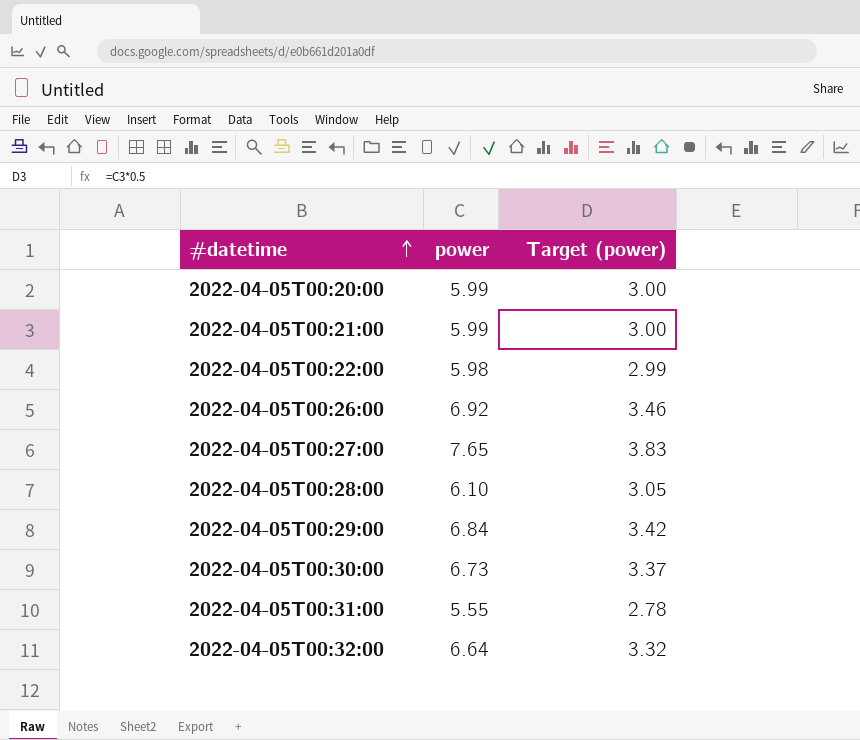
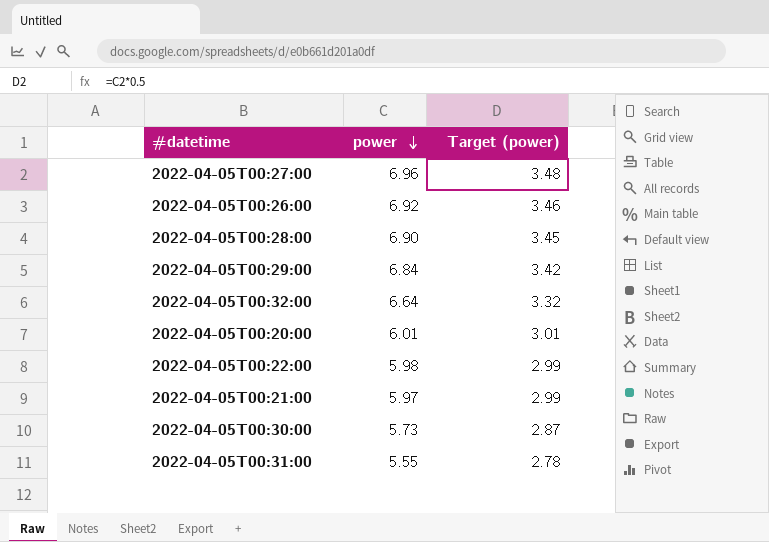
row order: #datetime ascending -> power descending
2022-04-05T00:27:00 | power: 7.65 -> 6.96
2022-04-05T00:27:00 | Target (power): 3.83 -> 3.48
2022-04-05T00:28:00 | power: 6.10 -> 6.90
2022-04-05T00:28:00 | Target (power): 3.05 -> 3.45
2022-04-05T00:20:00 | power: 5.99 -> 6.01
2022-04-05T00:20:00 | Target (power): 3.00 -> 3.01
2022-04-05T00:21:00 | power: 5.99 -> 5.97
2022-04-05T00:21:00 | Target (power): 3.00 -> 2.99
2022-04-05T00:30:00 | power: 6.73 -> 5.73
2022-04-05T00:30:00 | Target (power): 3.37 -> 2.87

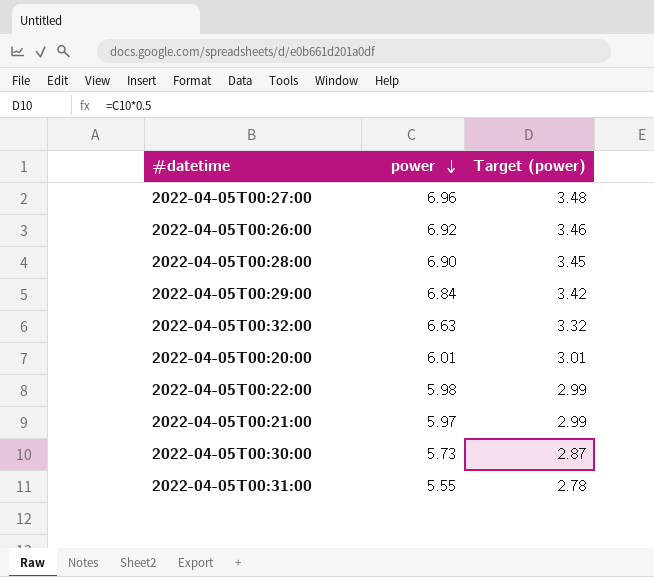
2022-04-05T00:32:00 | power: 6.64 -> 6.63

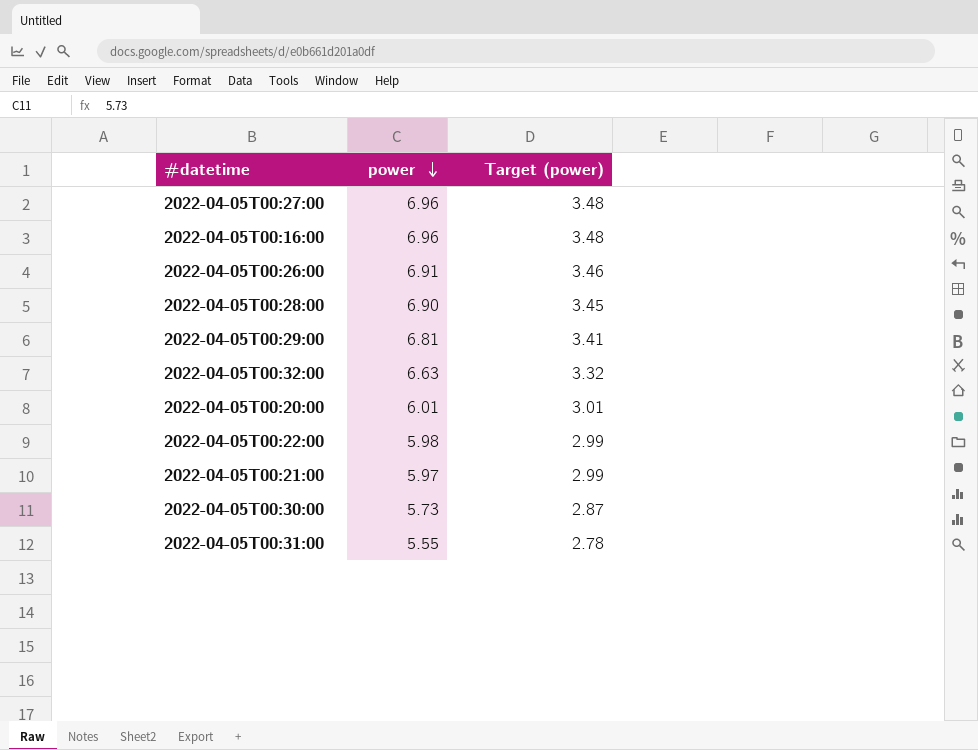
row 2022-04-05T00:16:00: none -> 6.96 | 3.48
2022-04-05T00:26:00 | power: 6.92 -> 6.91
2022-04-05T00:29:00 | power: 6.84 -> 6.81
2022-04-05T00:29:00 | Target (power): 3.42 -> 3.41

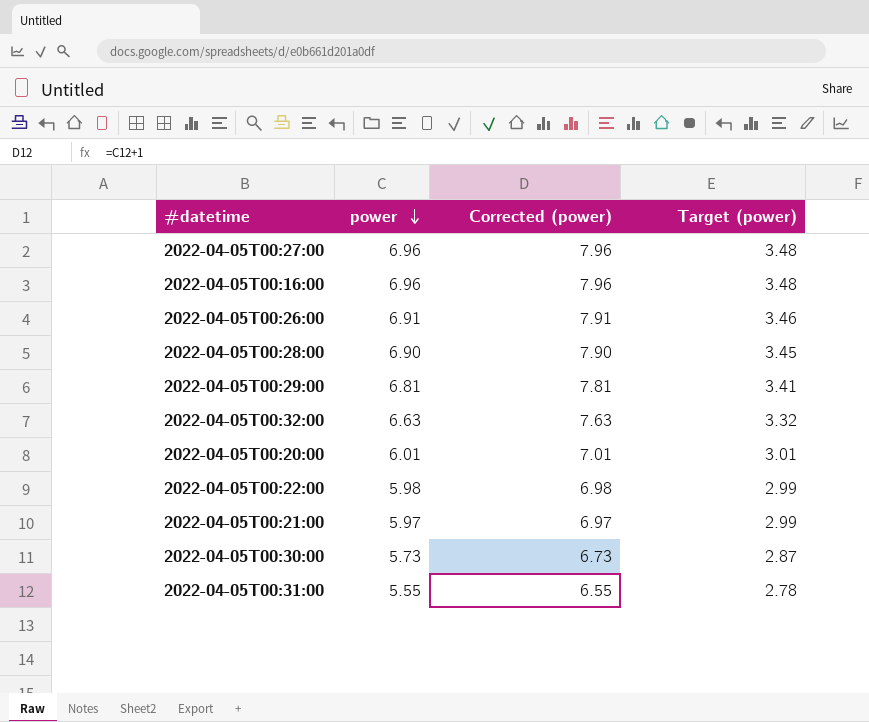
column Corrected (power) | formula: none -> [power] + 1

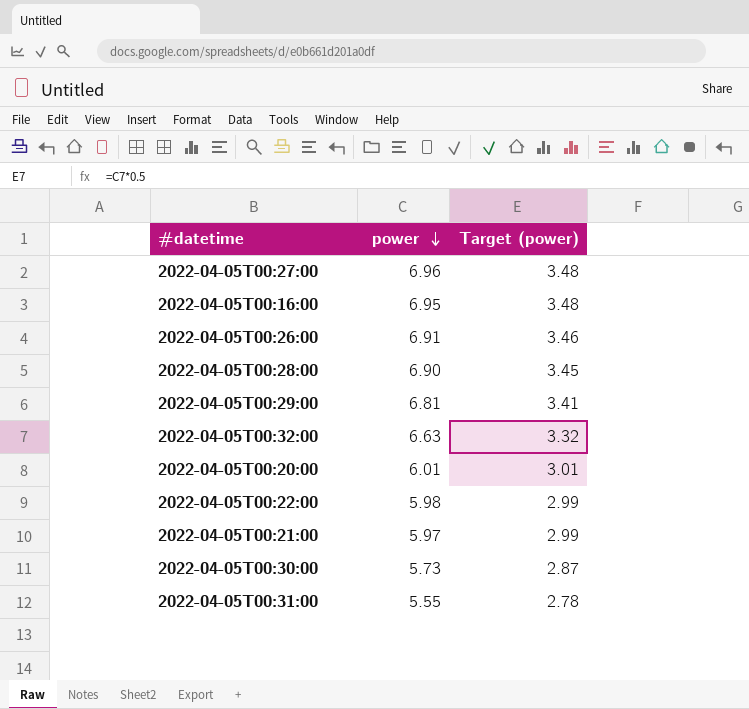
column Corrected (power) | formula: [power] + 1 -> none
2022-04-05T00:16:00 | power: 6.96 -> 6.95

